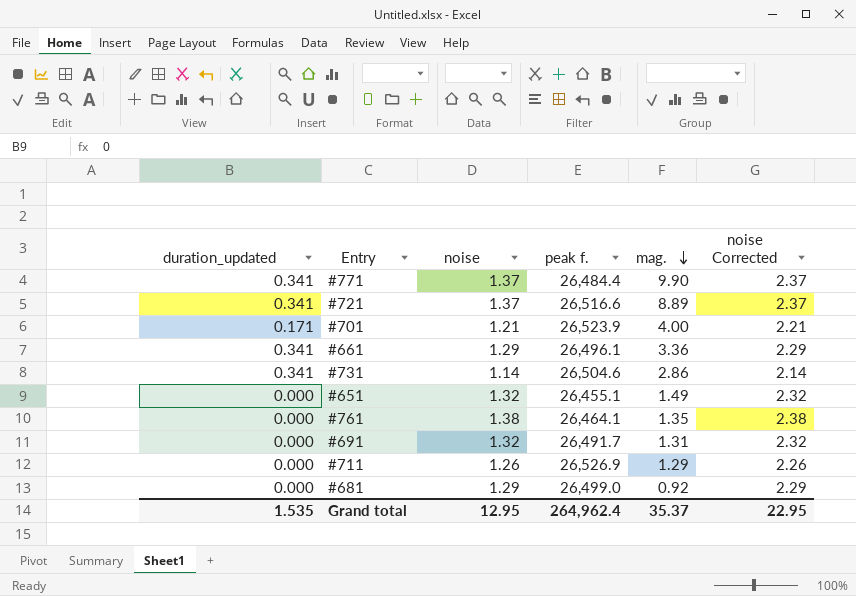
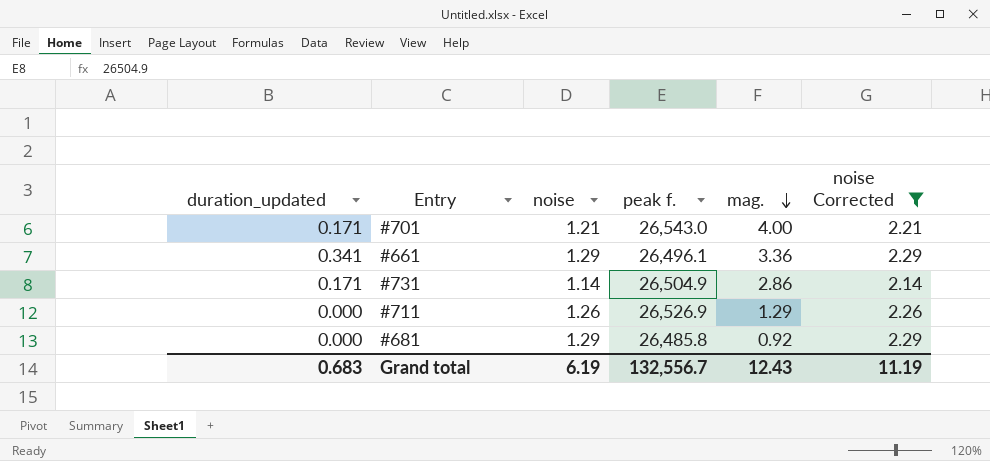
filter: none -> noise Corrected <= 2.29
#701 | peak f.: 26,523.9 -> 26,543.0
#731 | duration_updated: 0.341 -> 0.171
#731 | peak f.: 26,504.6 -> 26,504.9
#681 | peak f.: 26,499.0 -> 26,485.8
Grand total | duration_updated: 1.535 -> 0.683
Grand total | noise: 12.95 -> 6.19
Grand total | peak f.: 264,962.4 -> 132,556.7
Grand total | mag.: 35.37 -> 12.43
Grand total | noise Corrected: 22.95 -> 11.19

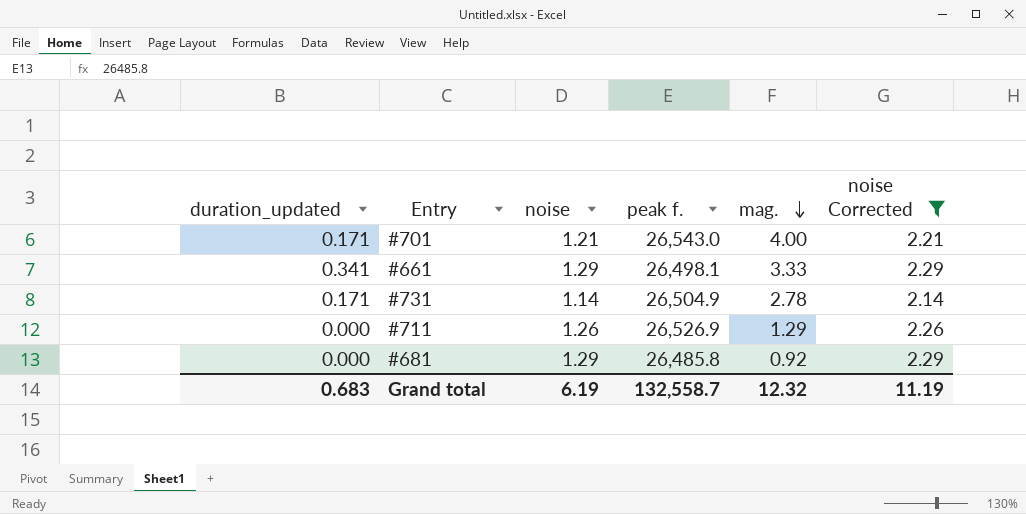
#661 | peak f.: 26,496.1 -> 26,498.1
#661 | mag.: 3.36 -> 3.33
#731 | mag.: 2.86 -> 2.78
Grand total | peak f.: 132,556.7 -> 132,558.7
Grand total | mag.: 12.43 -> 12.32

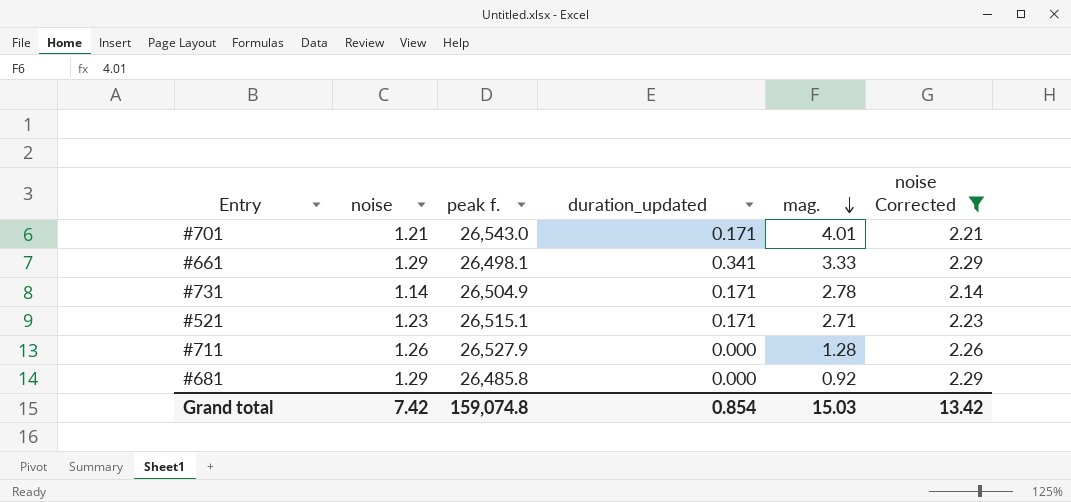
column duration_updated | position: 1 -> 4
#701 | mag.: 4.00 -> 4.01
row #521: none -> 1.23 | 26,515.1 | 0.171 | 2.71 | 2.23
#711 | peak f.: 26,526.9 -> 26,527.9
#711 | mag.: 1.29 -> 1.28
Grand total | noise: 6.19 -> 7.42
Grand total | peak f.: 132,558.7 -> 159,074.8
Grand total | duration_updated: 0.683 -> 0.854
Grand total | mag.: 12.32 -> 15.03
Grand total | noise Corrected: 11.19 -> 13.42

